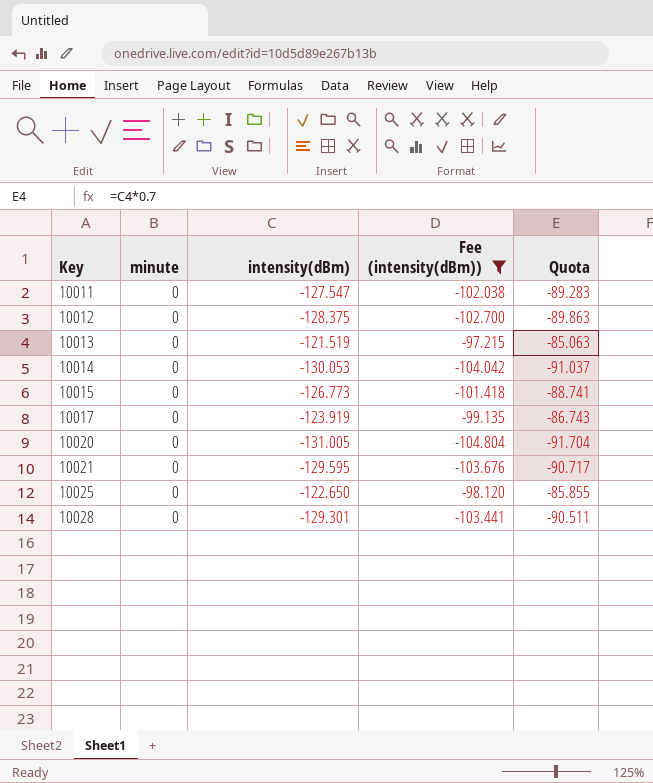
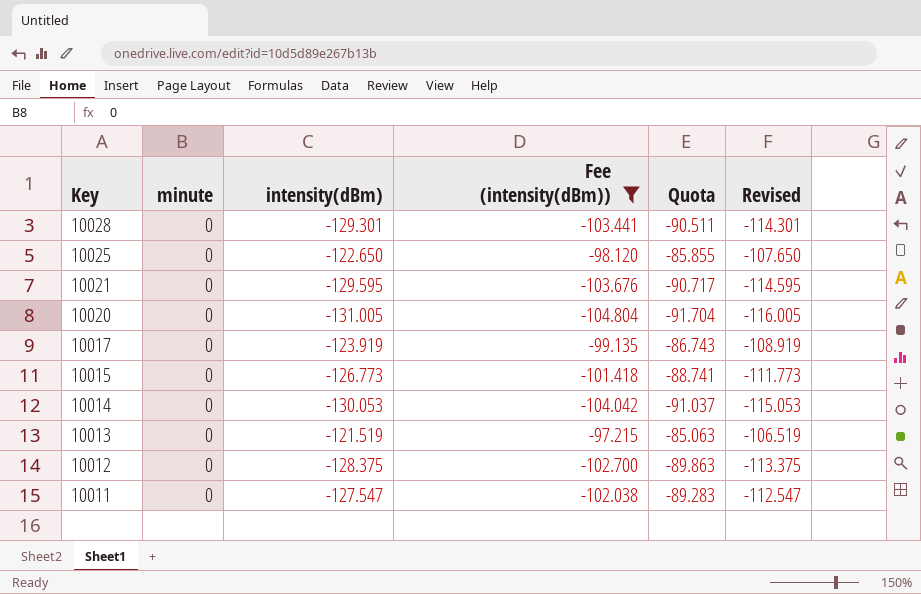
row order: Key ascending -> Key descending
column Revised | formula: none -> [intensity(dBm)] + 15

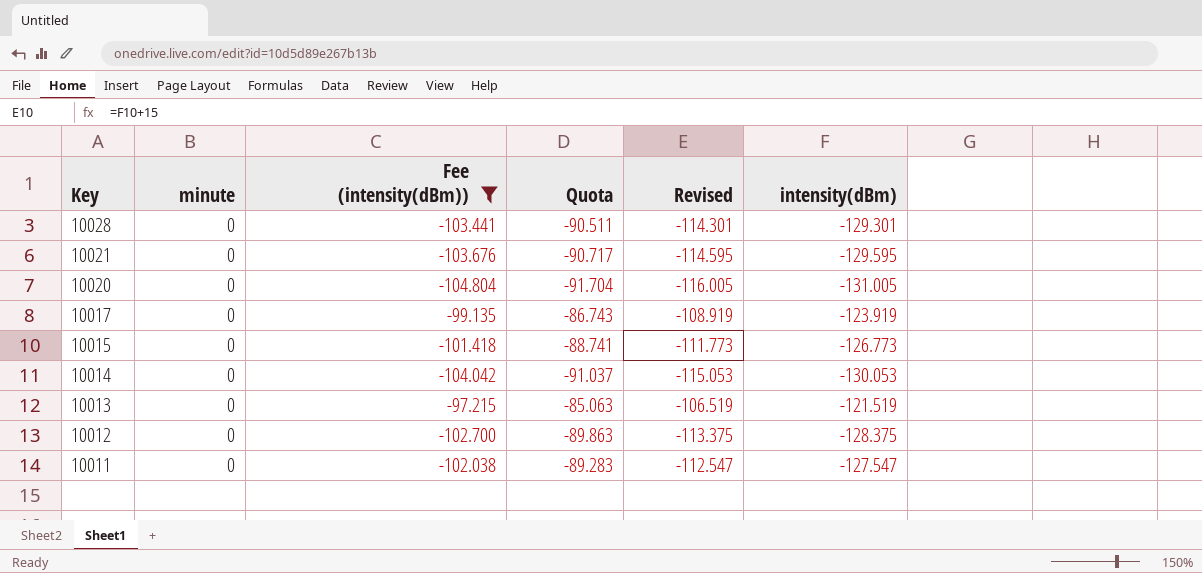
column intensity(dBm) | position: 3 -> 6
row 10025: 0 | -122.650 | -98.120 | -85.855 | -107.650 -> none

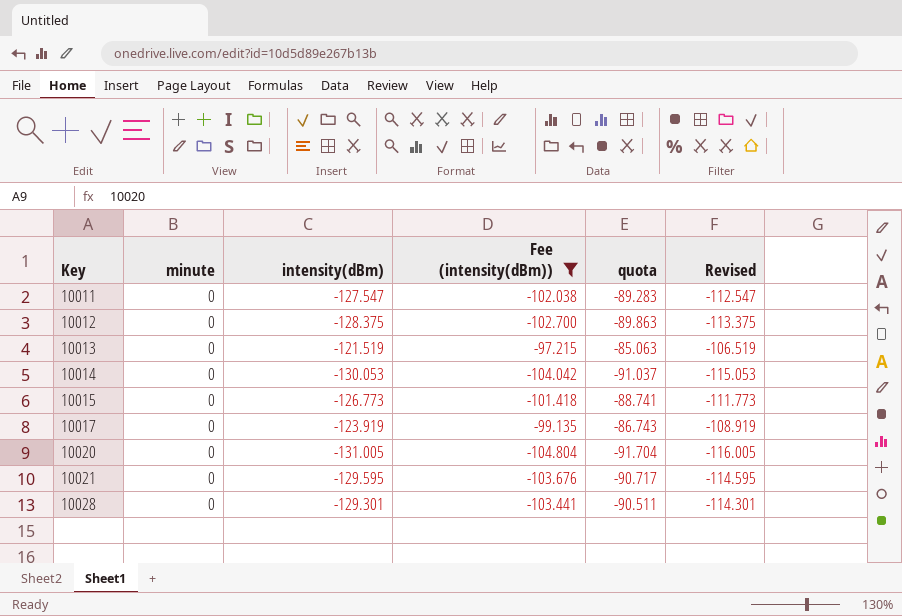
row order: Key descending -> Key ascending
column intensity(dBm) | position: 6 -> 3
column name: Quota -> quota

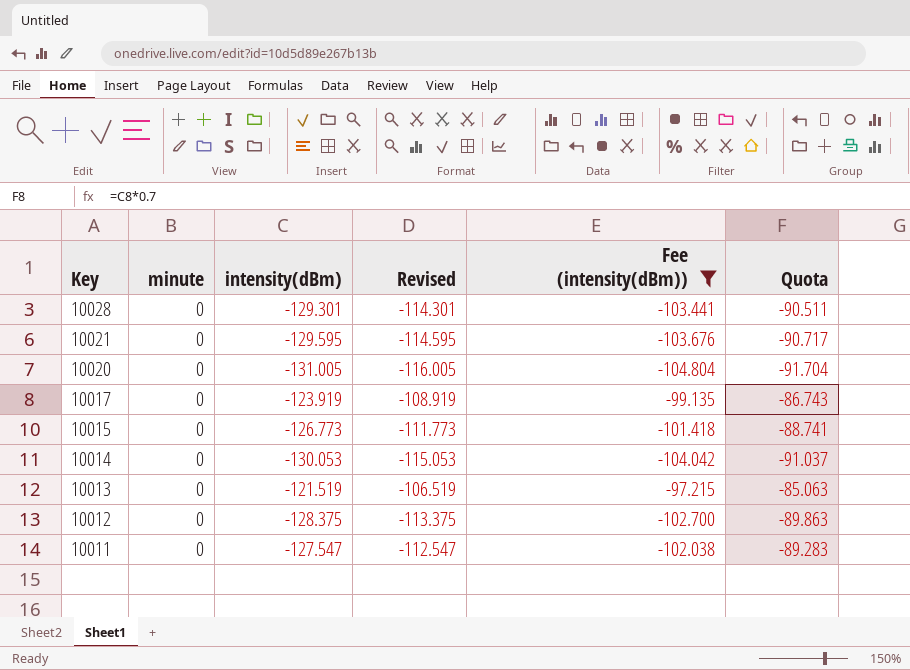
row order: Key ascending -> Key descending
column Revised | position: 6 -> 4
column name: quota -> Quota

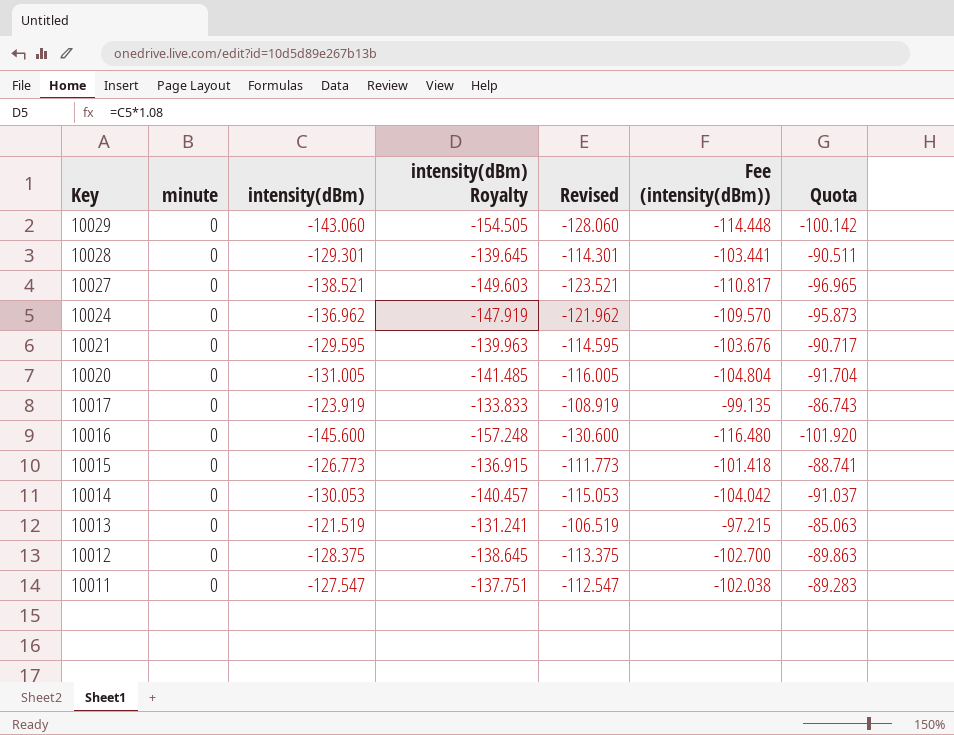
filter: Fee (intensity(dBm)) >= -104.804 -> none
column intensity(dBm) Royalty | formula: none -> [intensity(dBm)] * 1.08

